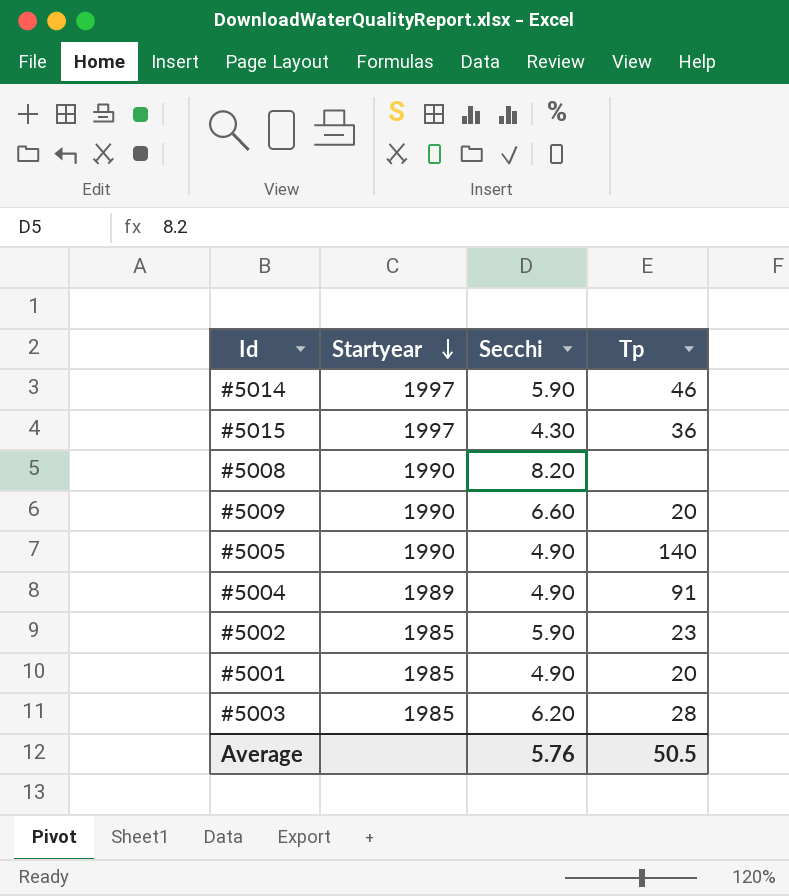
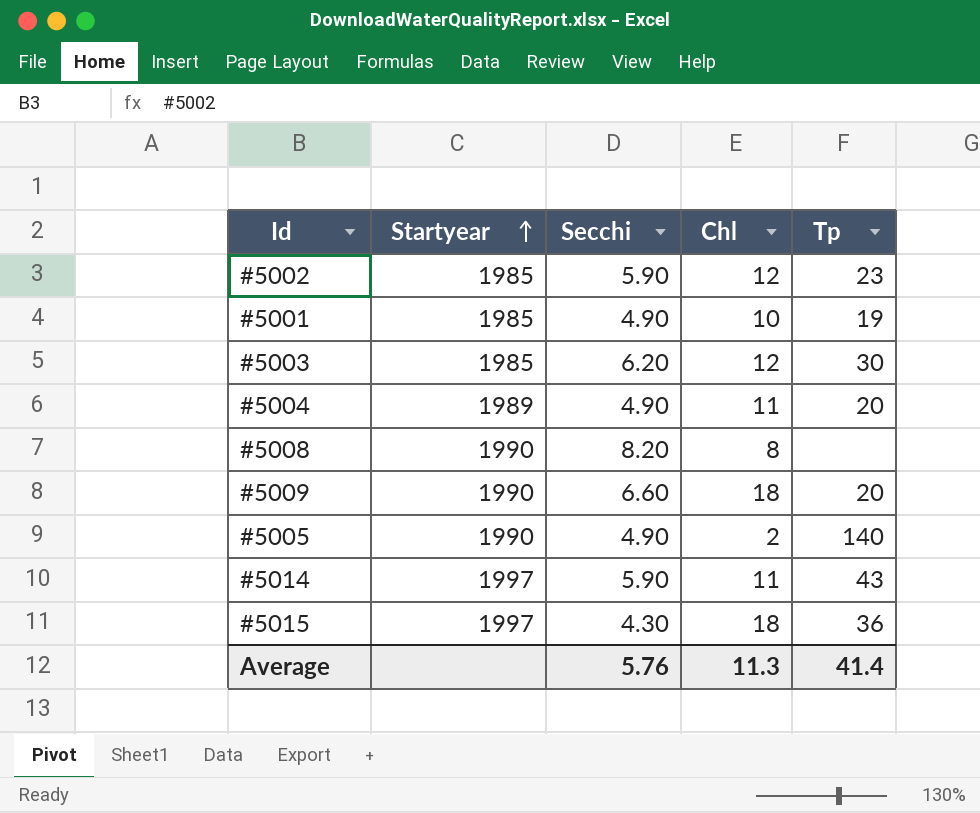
row order: Startyear descending -> Startyear ascending
column Chl | position: none -> 4
#5001 | Tp: 20 -> 19
#5003 | Tp: 28 -> 30
#5004 | Tp: 91 -> 20
#5014 | Tp: 46 -> 43
Average | Tp: 50.5 -> 41.4

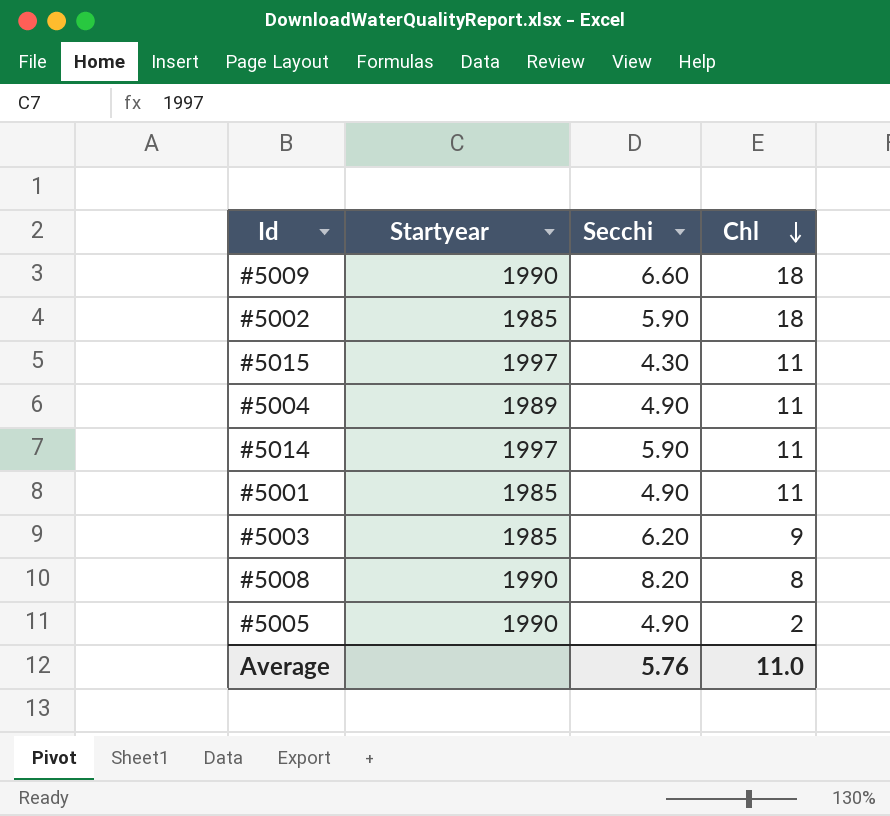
row order: Startyear ascending -> Chl descending
column Tp | position: 5 -> none
#5002 | Chl: 12 -> 18
#5015 | Chl: 18 -> 11
#5001 | Chl: 10 -> 11
#5003 | Chl: 12 -> 9
Average | Chl: 11.3 -> 11.0

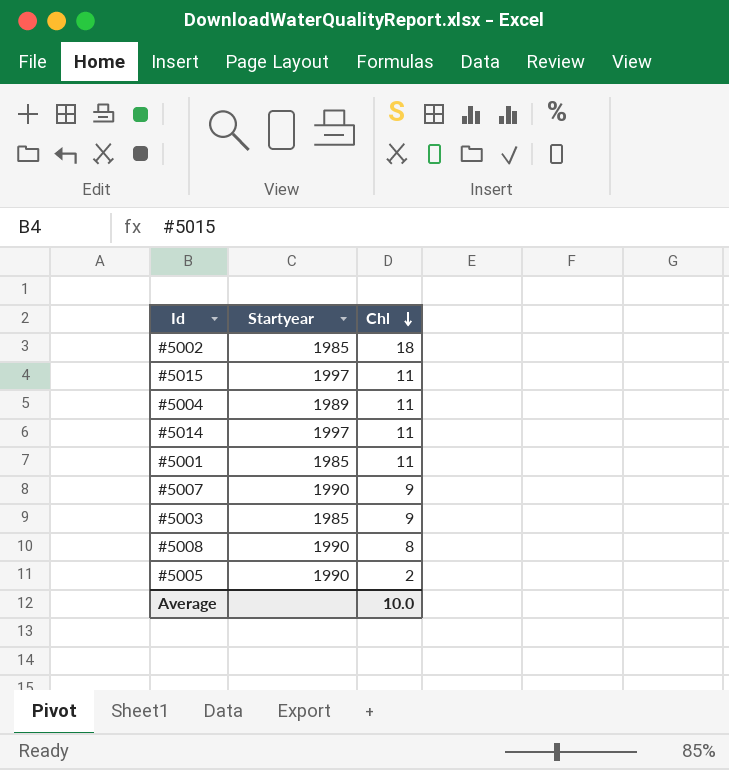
column Secchi | position: 3 -> none
row #5009: 1990 | 6.60 | 18 -> none
row #5007: none -> 1990 | 9
Average | Chl: 11.0 -> 10.0

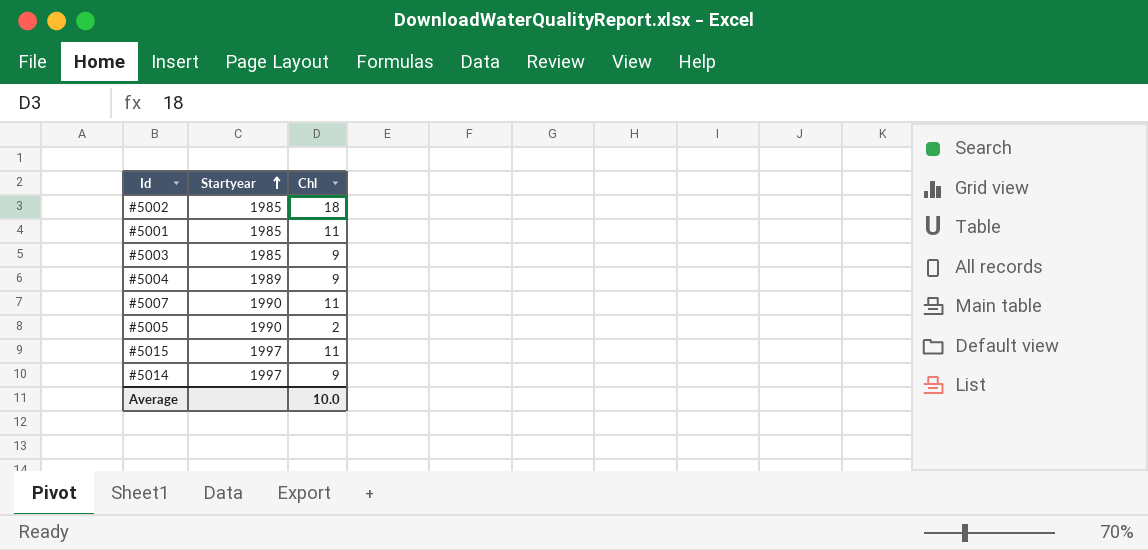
row order: Chl descending -> Startyear ascending
row #5008: 1990 | 8 -> none
#5004 | Chl: 11 -> 9
#5007 | Chl: 9 -> 11
#5014 | Chl: 11 -> 9

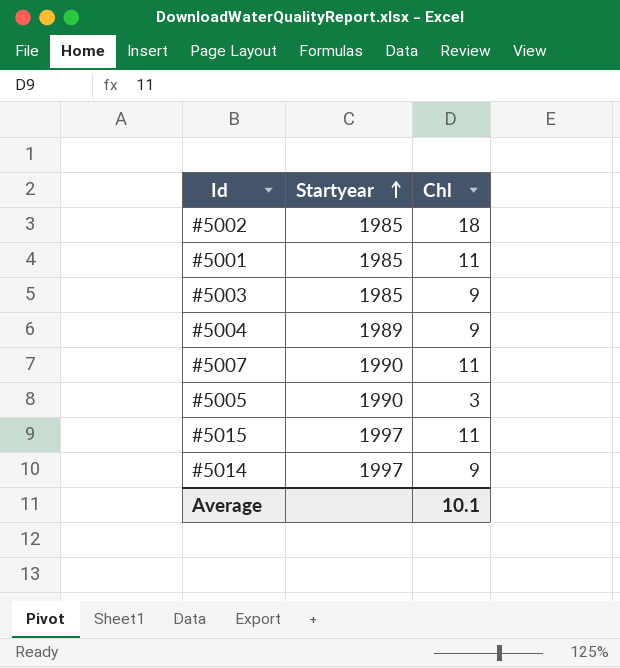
#5005 | Chl: 2 -> 3
Average | Chl: 10.0 -> 10.1

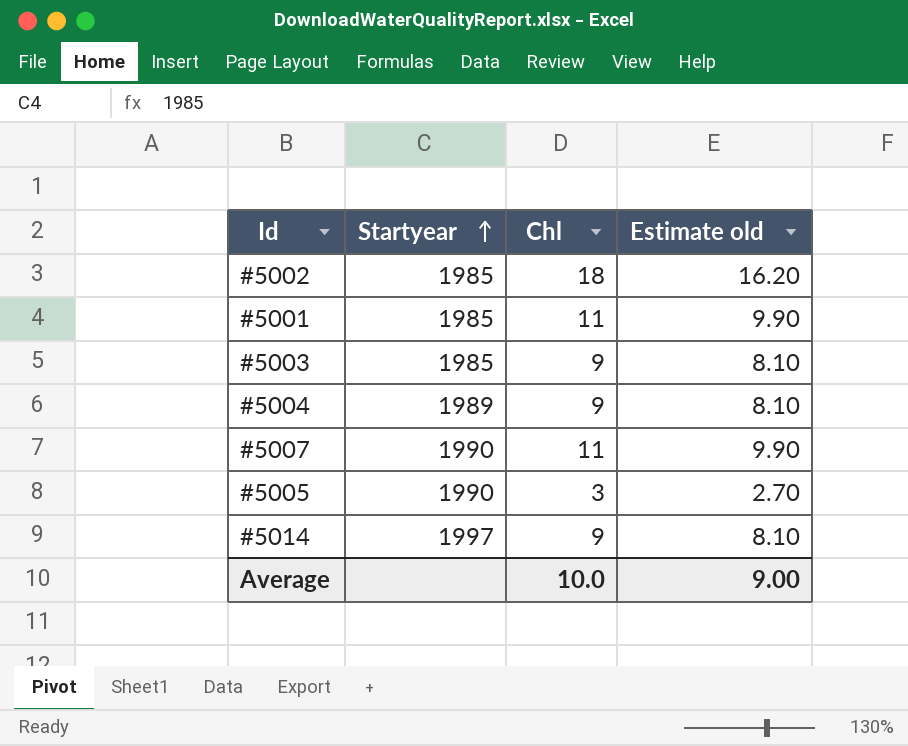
column Estimate old | formula: none -> [Chl] * 0.9
row #5015: 1997 | 11 -> none
Average | Chl: 10.1 -> 10.0

